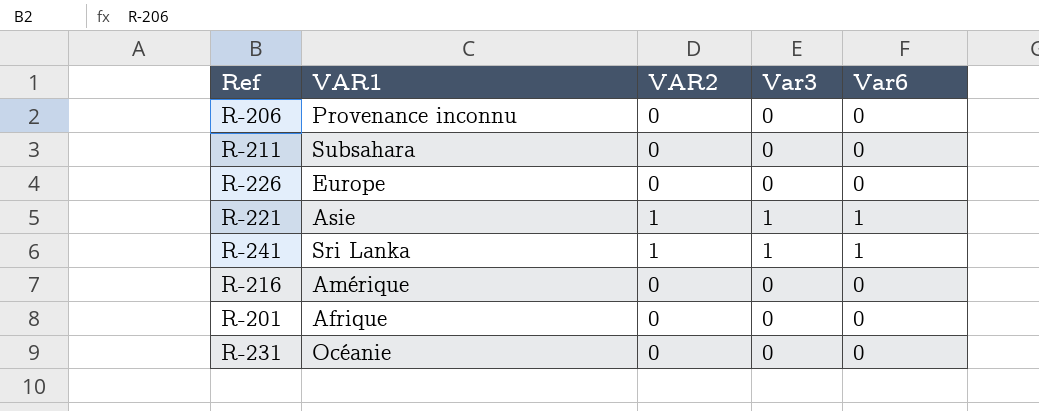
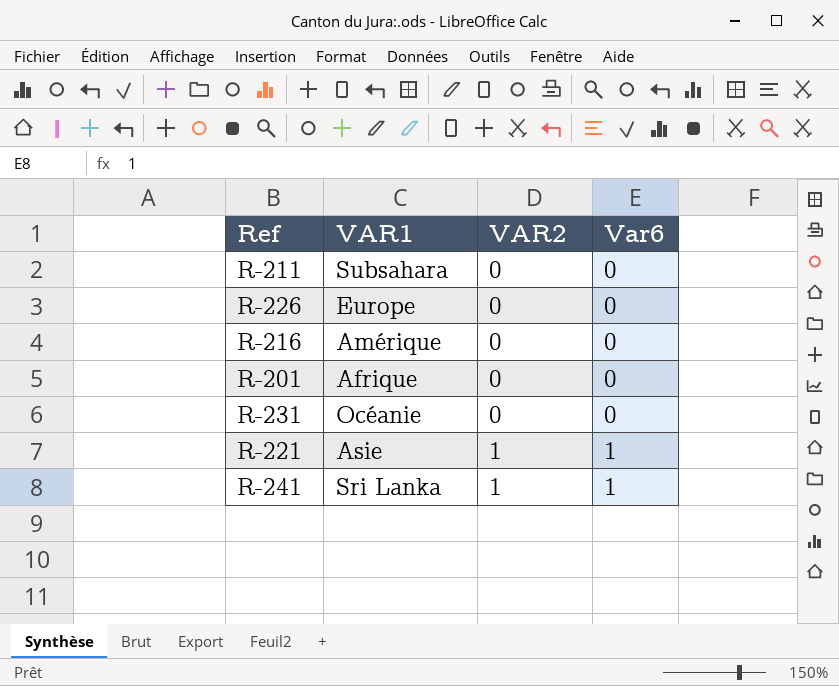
row order: none -> VAR2 ascending
column Var3 | position: 4 -> none
row R-206: Provenance inconnu | 0 | 0 | 0 -> none

